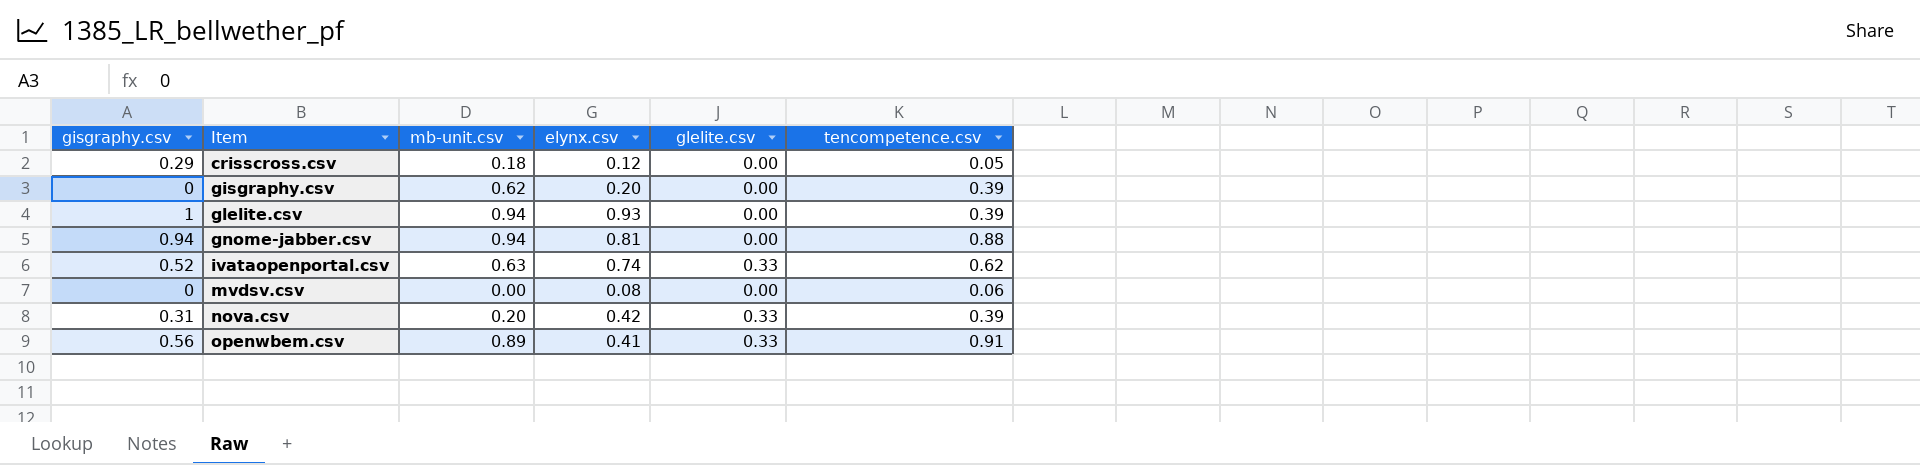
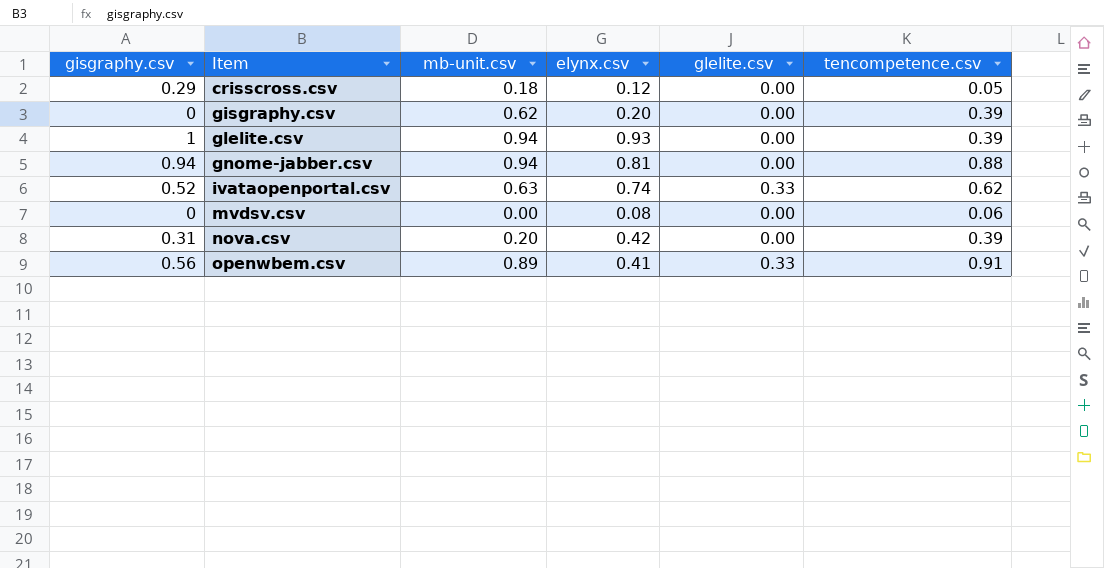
nova.csv | glelite.csv: 0.33 -> 0.00

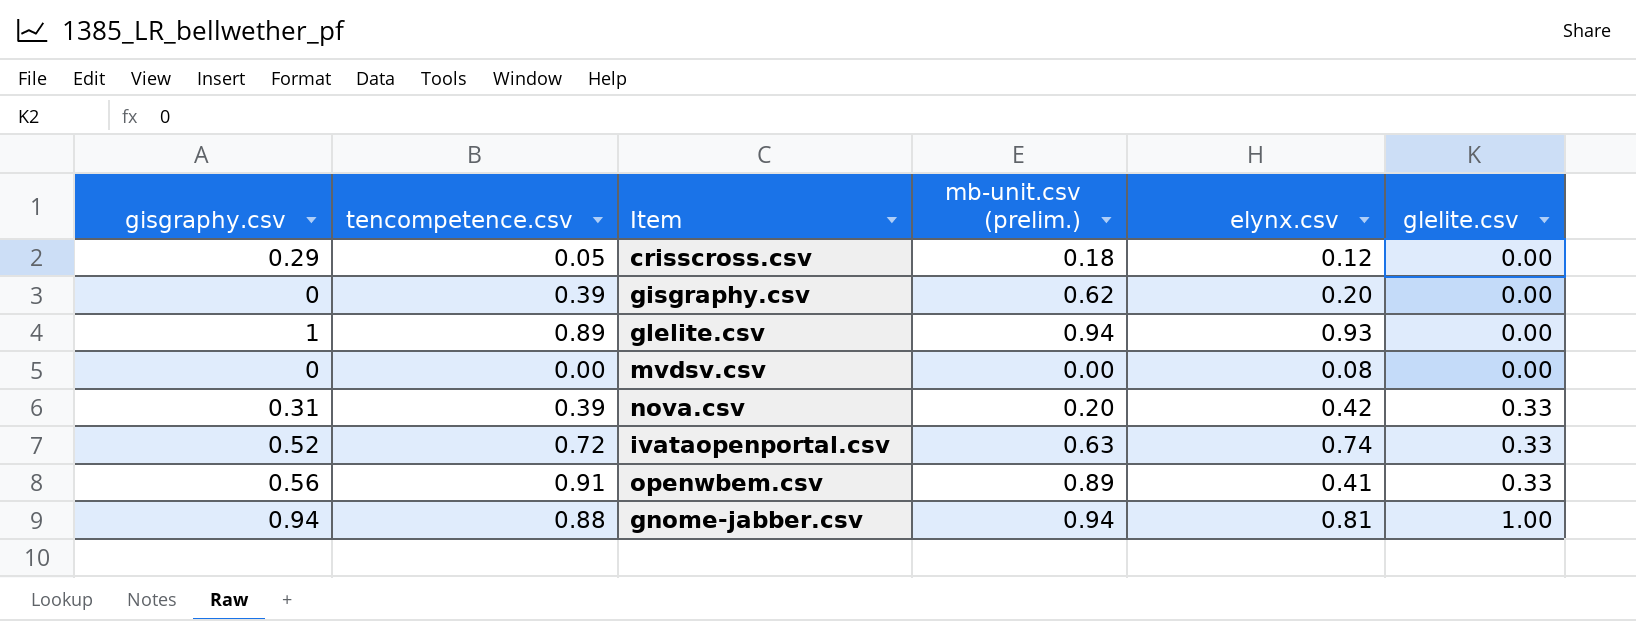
row order: Item ascending -> glelite.csv ascending
column tencompetence.csv | position: 6 -> 2
column name: mb-unit.csv -> mb-unit.csv (prelim.)
glelite.csv | tencompetence.csv: 0.39 -> 0.89
mvdsv.csv | tencompetence.csv: 0.06 -> 0.00
nova.csv | glelite.csv: 0.00 -> 0.33
ivataopenportal.csv | tencompetence.csv: 0.62 -> 0.72
gnome-jabber.csv | glelite.csv: 0.00 -> 1.00

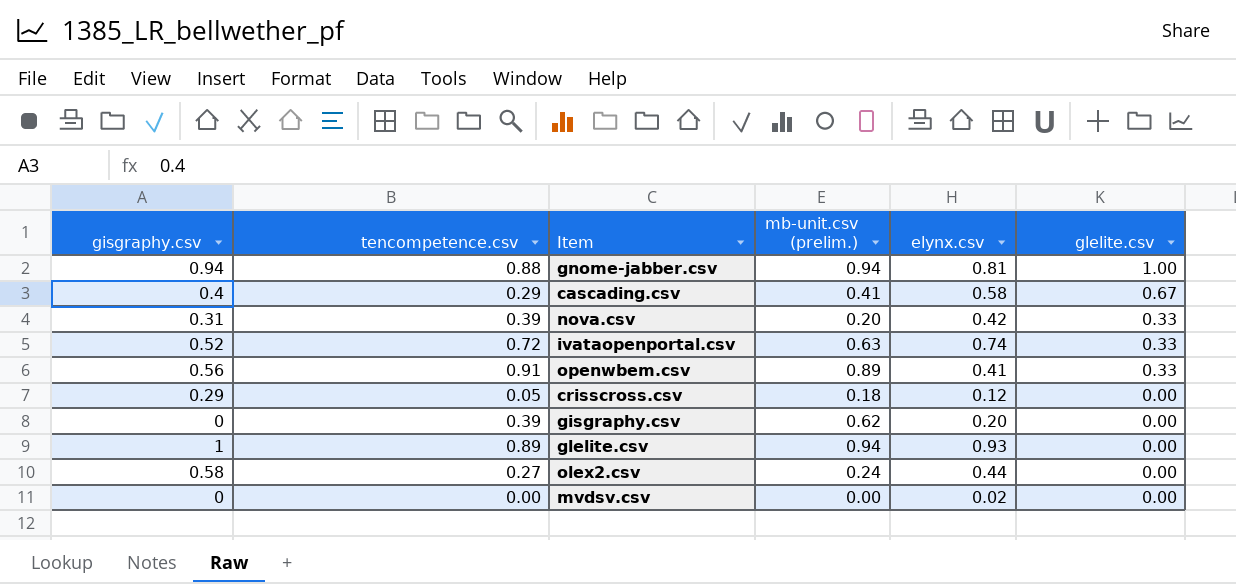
row order: glelite.csv ascending -> glelite.csv descending
row cascading.csv: none -> 0.4 | 0.29 | 0.41 | 0.58 | 0.67
row olex2.csv: none -> 0.58 | 0.27 | 0.24 | 0.44 | 0.00
mvdsv.csv | elynx.csv: 0.08 -> 0.02

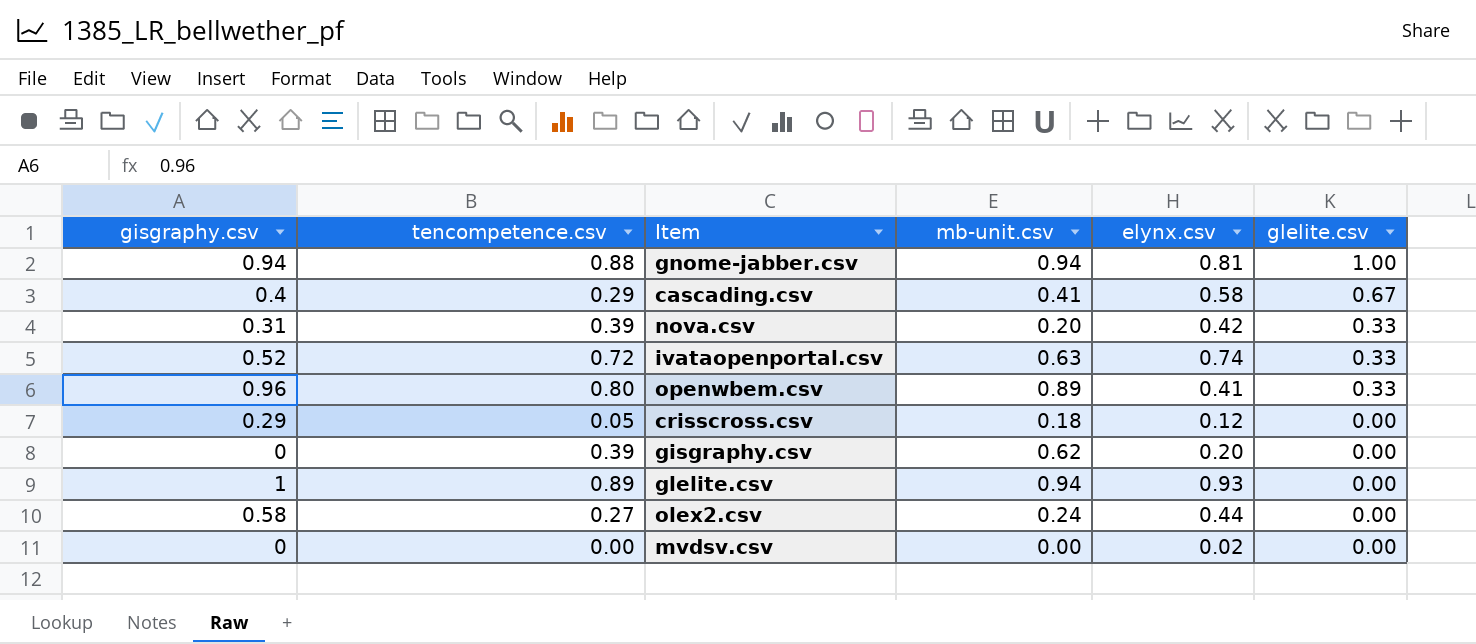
column name: mb-unit.csv (prelim.) -> mb-unit.csv
openwbem.csv | gisgraphy.csv: 0.56 -> 0.96
openwbem.csv | tencompetence.csv: 0.91 -> 0.80

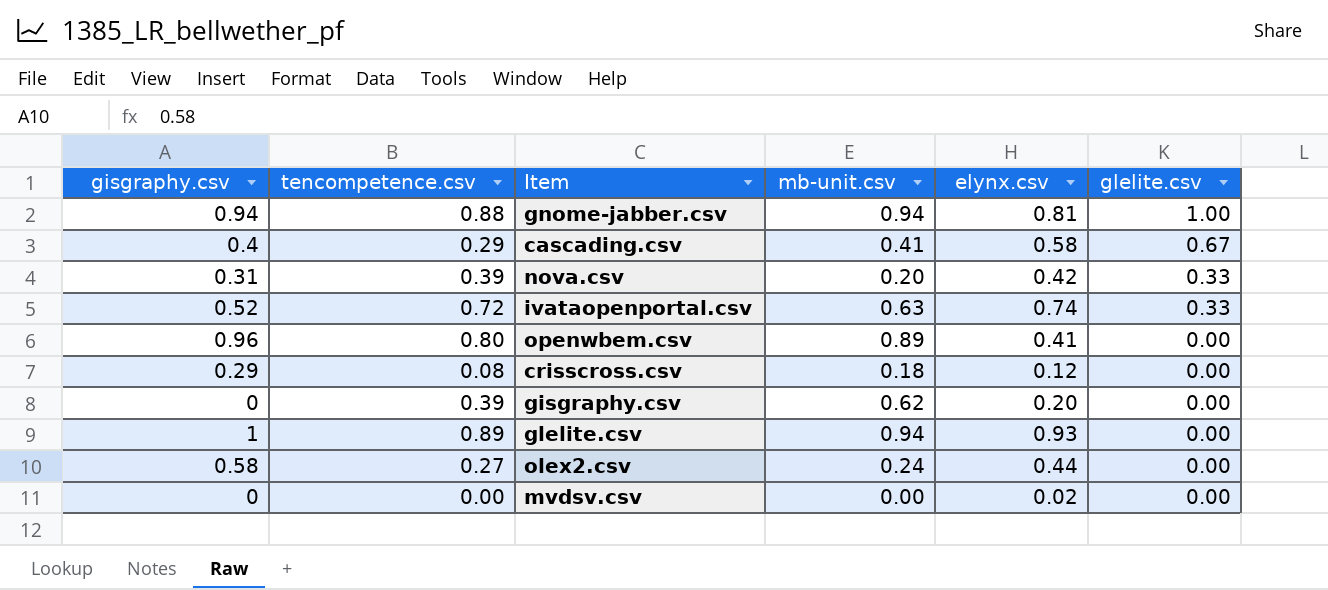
openwbem.csv | glelite.csv: 0.33 -> 0.00
crisscross.csv | tencompetence.csv: 0.05 -> 0.08

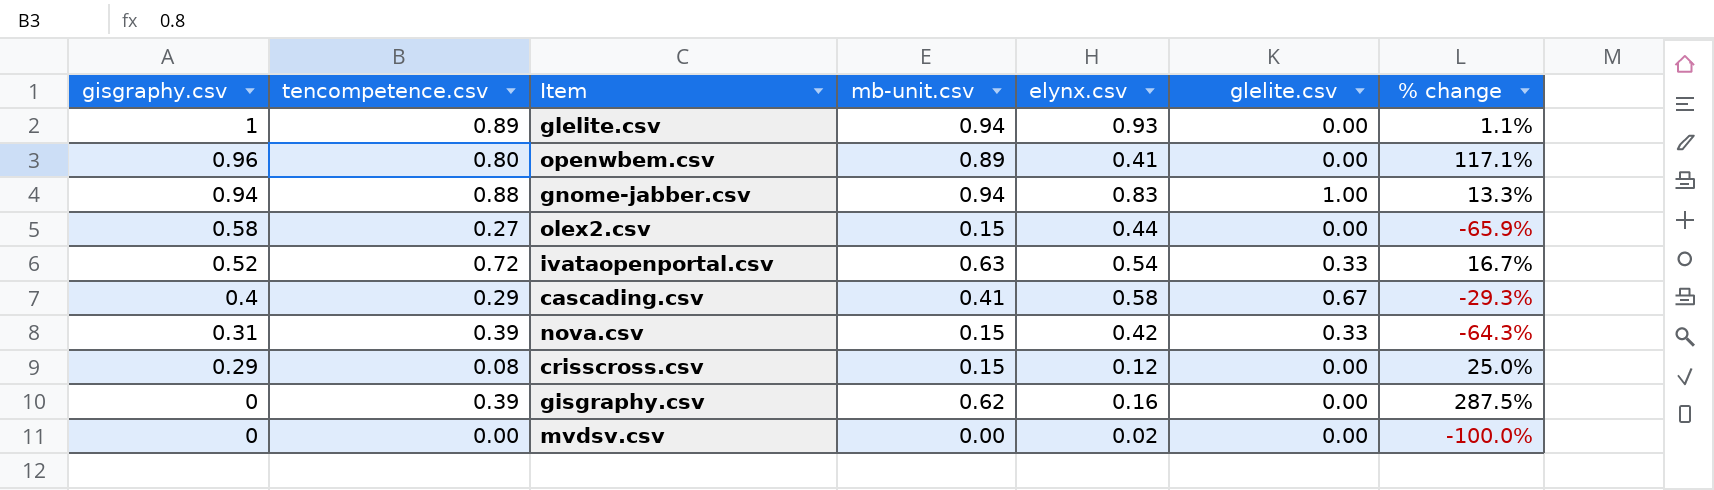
row order: glelite.csv descending -> gisgraphy.csv descending
column % change | formula: none -> ([mb-unit.csv] - [elynx.csv]) / [elynx.csv]
gnome-jabber.csv | elynx.csv: 0.81 -> 0.83
olex2.csv | mb-unit.csv: 0.24 -> 0.15
ivataopenportal.csv | elynx.csv: 0.74 -> 0.54
nova.csv | mb-unit.csv: 0.20 -> 0.15
crisscross.csv | mb-unit.csv: 0.18 -> 0.15
gisgraphy.csv | elynx.csv: 0.20 -> 0.16

